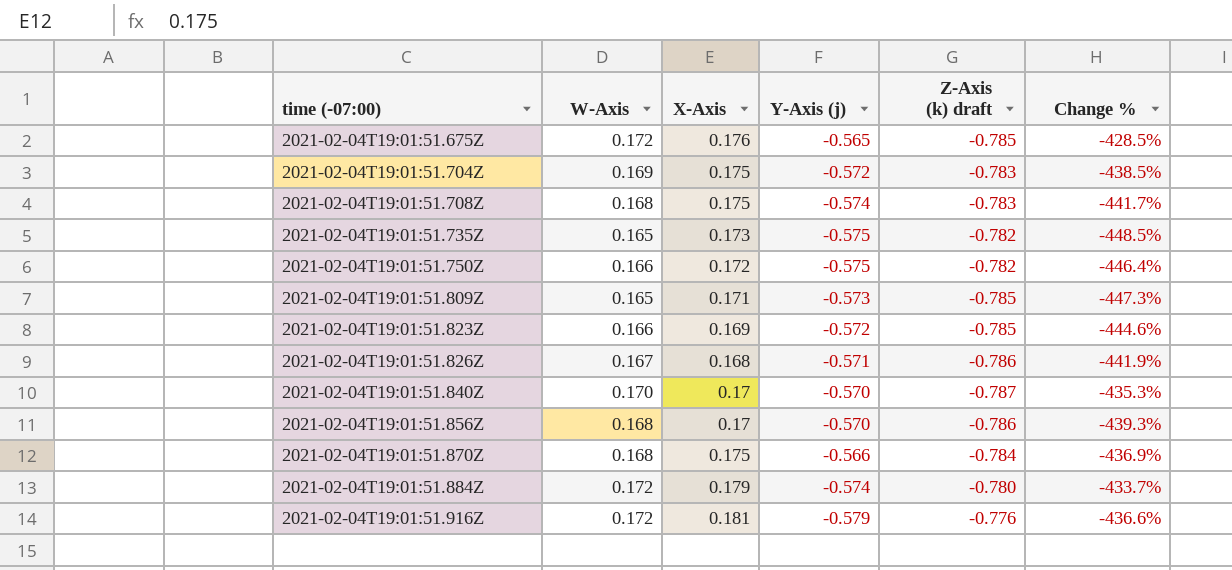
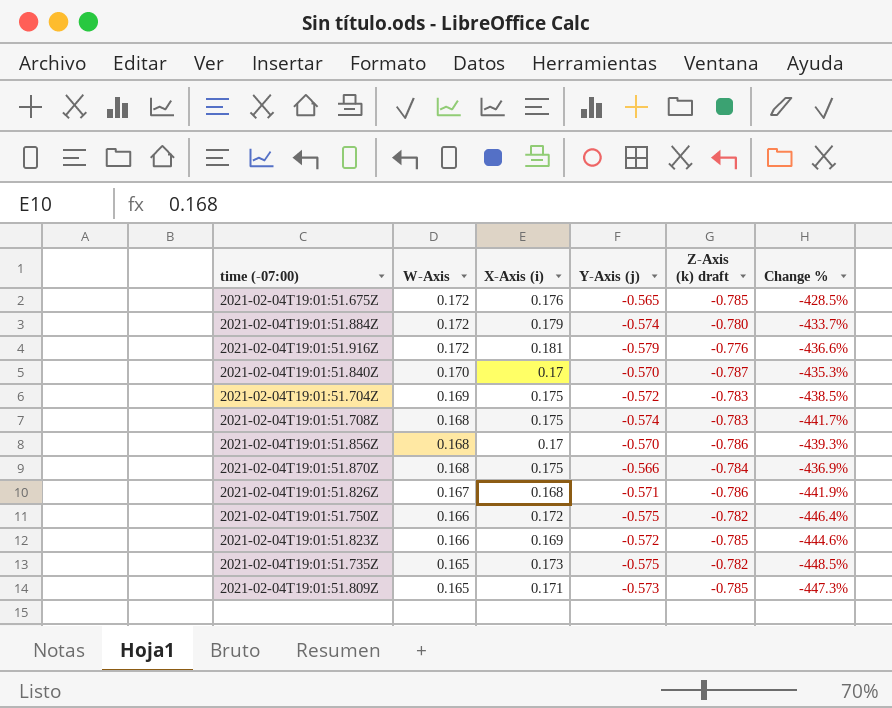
row order: time (-07:00) ascending -> W-Axis descending
column name: X-Axis -> X-Axis (i)

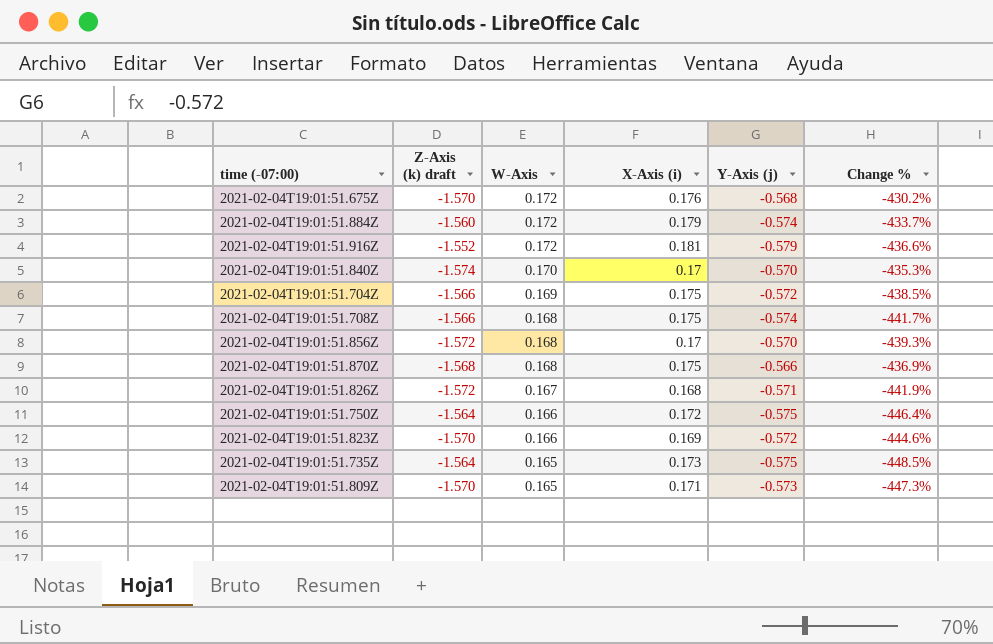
column Z-Axis (k) draft | position: 5 -> 2
2021-02-04T19:01:51.675Z | Z-Axis (k) draft: -0.785 -> -1.570
2021-02-04T19:01:51.675Z | Y-Axis (j): -0.565 -> -0.568
2021-02-04T19:01:51.675Z | Change %: -428.5% -> -430.2%
2021-02-04T19:01:51.884Z | Z-Axis (k) draft: -0.780 -> -1.560
2021-02-04T19:01:51.916Z | Z-Axis (k) draft: -0.776 -> -1.552
2021-02-04T19:01:51.840Z | Z-Axis (k) draft: -0.787 -> -1.574
2021-02-04T19:01:51.704Z | Z-Axis (k) draft: -0.783 -> -1.566
2021-02-04T19:01:51.708Z | Z-Axis (k) draft: -0.783 -> -1.566
2021-02-04T19:01:51.856Z | Z-Axis (k) draft: -0.786 -> -1.572
2021-02-04T19:01:51.870Z | Z-Axis (k) draft: -0.784 -> -1.568
2021-02-04T19:01:51.826Z | Z-Axis (k) draft: -0.786 -> -1.572
2021-02-04T19:01:51.750Z | Z-Axis (k) draft: -0.782 -> -1.564
2021-02-04T19:01:51.823Z | Z-Axis (k) draft: -0.785 -> -1.570
2021-02-04T19:01:51.735Z | Z-Axis (k) draft: -0.782 -> -1.564
2021-02-04T19:01:51.809Z | Z-Axis (k) draft: -0.785 -> -1.570

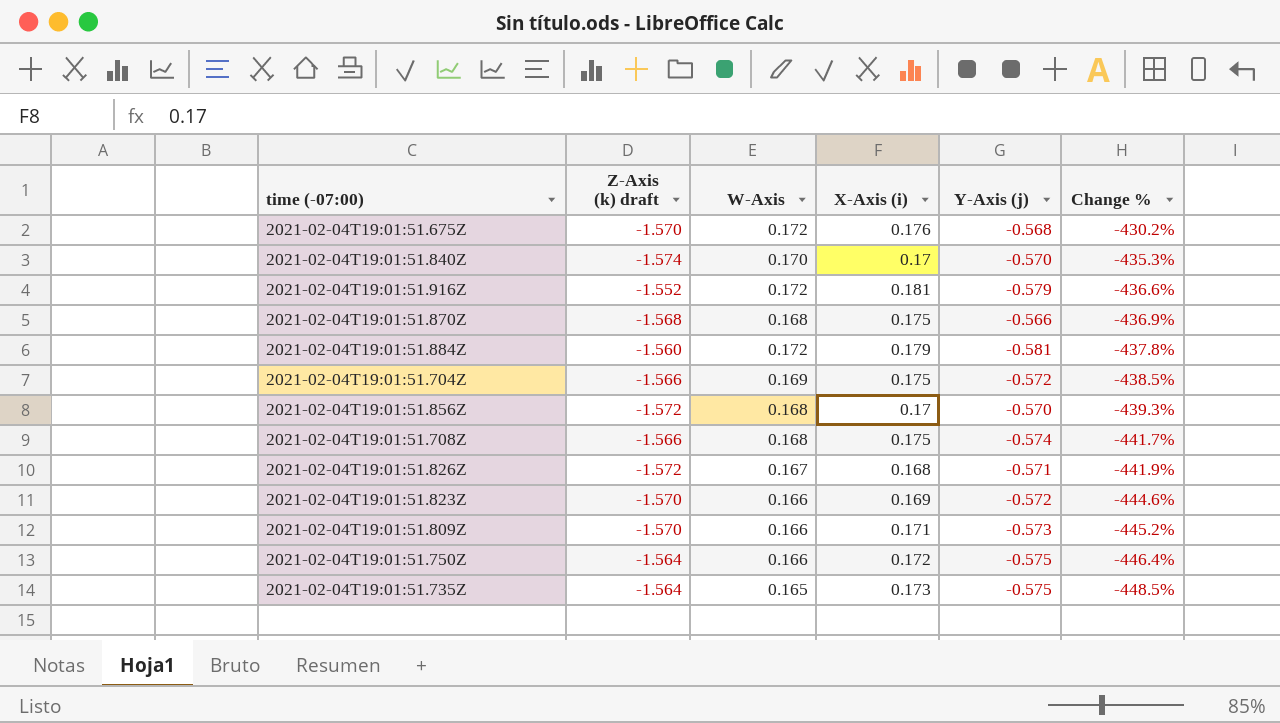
row order: W-Axis descending -> Change % descending
2021-02-04T19:01:51.884Z | Y-Axis (j): -0.574 -> -0.581
2021-02-04T19:01:51.884Z | Change %: -433.7% -> -437.8%
2021-02-04T19:01:51.809Z | W-Axis: 0.165 -> 0.166
2021-02-04T19:01:51.809Z | Change %: -447.3% -> -445.2%

